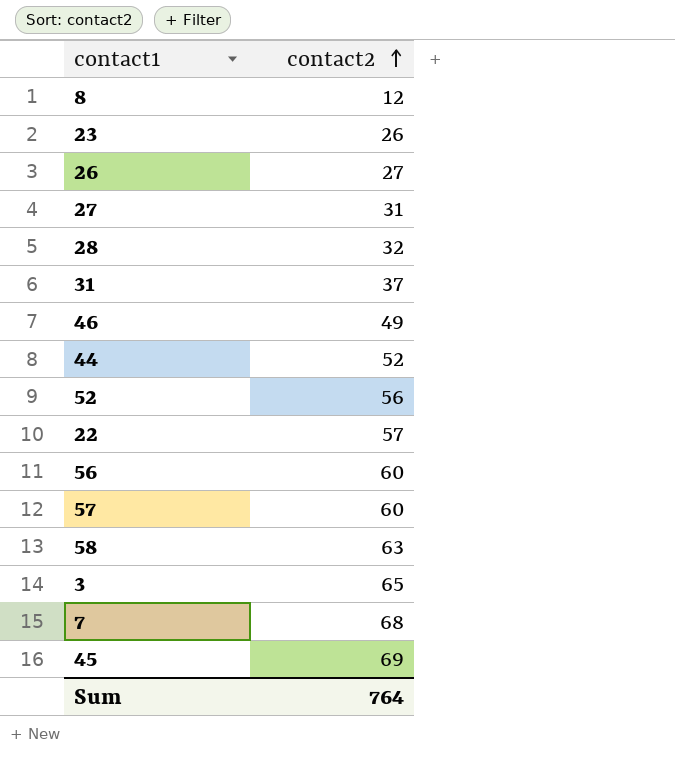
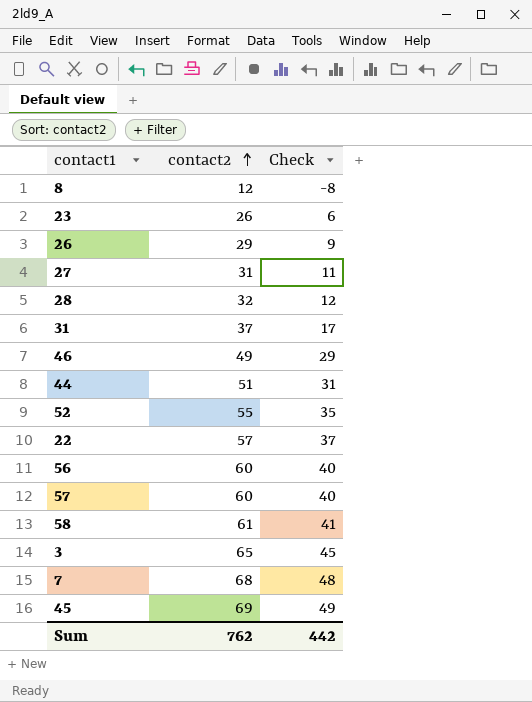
column Check | formula: none -> [contact2] - 20
26 | contact2: 27 -> 29
44 | contact2: 52 -> 51
52 | contact2: 56 -> 55
58 | contact2: 63 -> 61
Sum | contact2: 764 -> 762

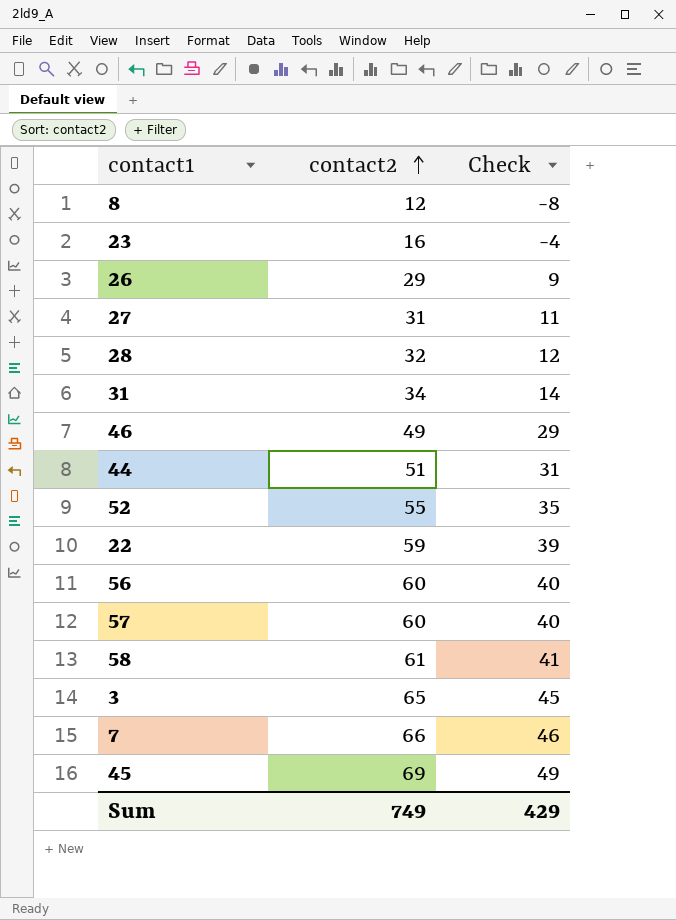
23 | contact2: 26 -> 16
23 | Check: 6 -> -4
31 | contact2: 37 -> 34
31 | Check: 17 -> 14
22 | contact2: 57 -> 59
22 | Check: 37 -> 39
7 | contact2: 68 -> 66
7 | Check: 48 -> 46
Sum | contact2: 762 -> 749
Sum | Check: 442 -> 429

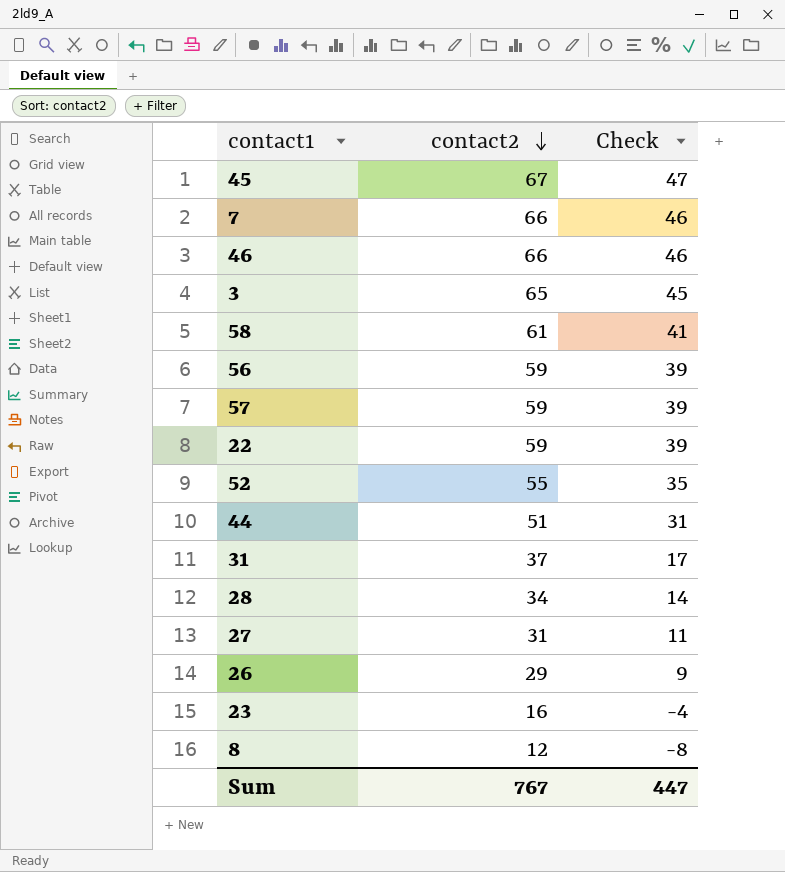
row order: contact2 ascending -> contact2 descending
45 | contact2: 69 -> 67
45 | Check: 49 -> 47
46 | contact2: 49 -> 66
46 | Check: 29 -> 46
56 | contact2: 60 -> 59
56 | Check: 40 -> 39
57 | contact2: 60 -> 59
57 | Check: 40 -> 39
31 | contact2: 34 -> 37
31 | Check: 14 -> 17
28 | contact2: 32 -> 34
28 | Check: 12 -> 14
Sum | contact2: 749 -> 767
Sum | Check: 429 -> 447

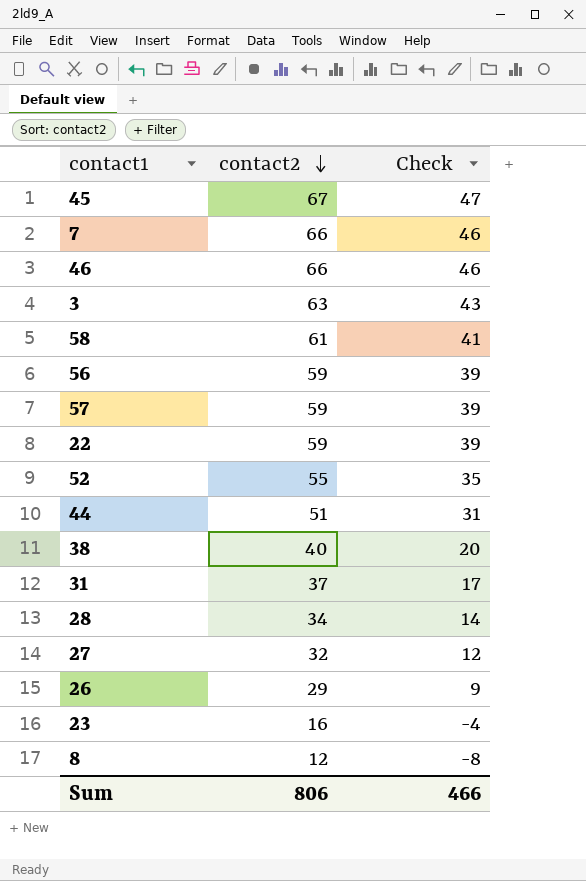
3 | contact2: 65 -> 63
3 | Check: 45 -> 43
row 38: none -> 40 | 20
27 | contact2: 31 -> 32
27 | Check: 11 -> 12
Sum | contact2: 767 -> 806
Sum | Check: 447 -> 466

